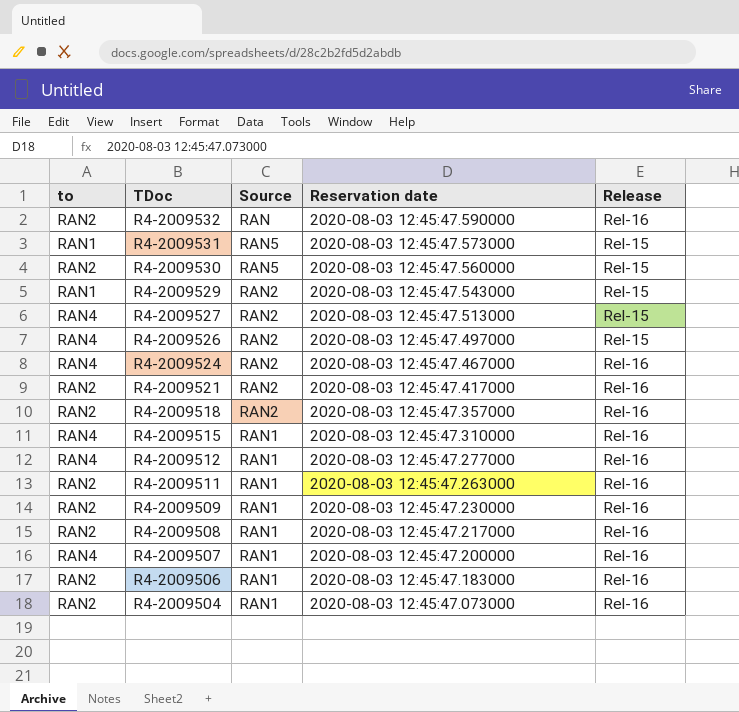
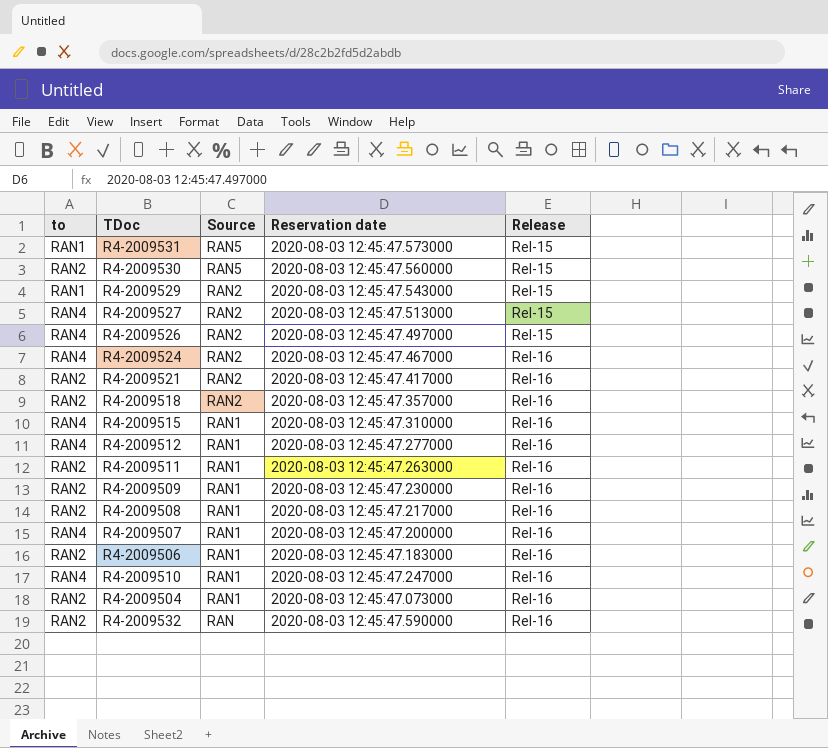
row order: TDoc descending -> Source descending
row R4-2009510: none -> RAN4 | RAN1 | 2020-08-03 12:45:47.247000 | Rel-16

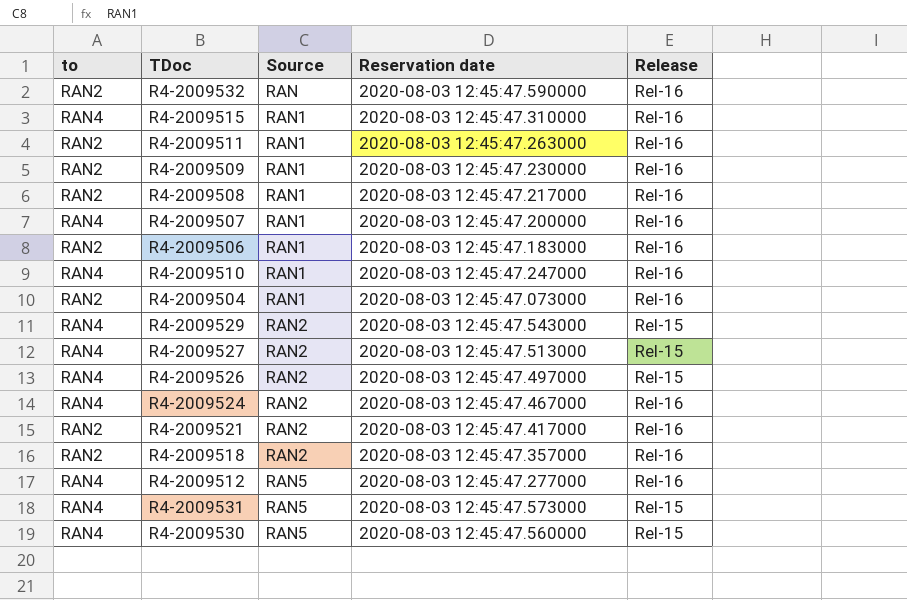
row order: Source descending -> Source ascending
R4-2009529 | to: RAN1 -> RAN4
R4-2009512 | Source: RAN1 -> RAN5
R4-2009531 | to: RAN1 -> RAN4
R4-2009530 | to: RAN2 -> RAN4

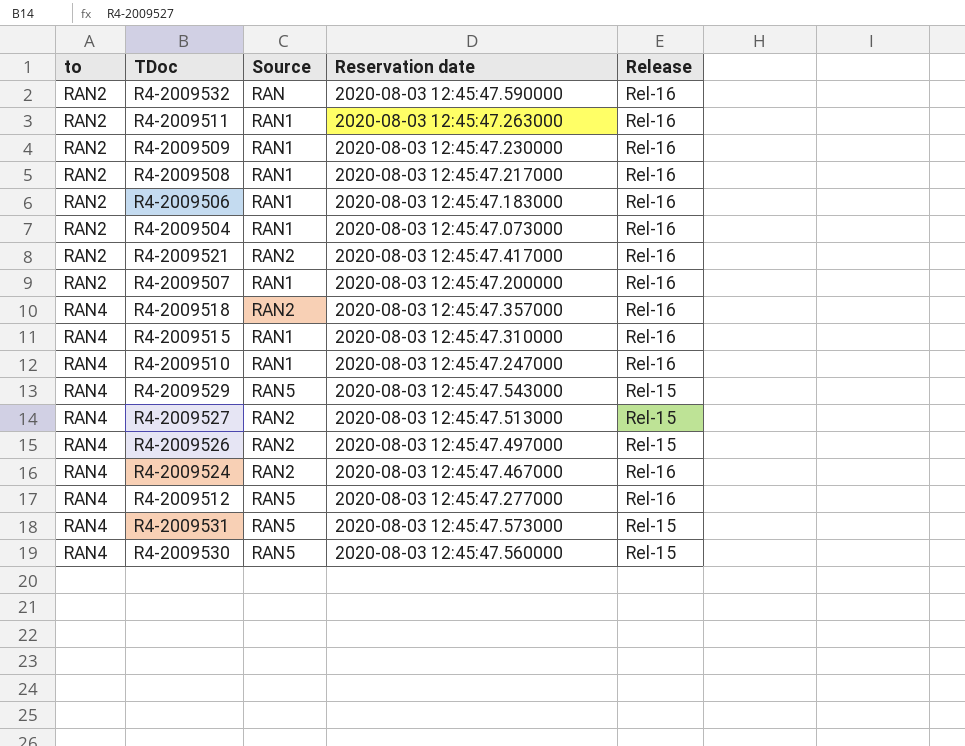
row order: Source ascending -> to ascending
R4-2009507 | to: RAN4 -> RAN2
R4-2009518 | to: RAN2 -> RAN4
R4-2009529 | Source: RAN2 -> RAN5

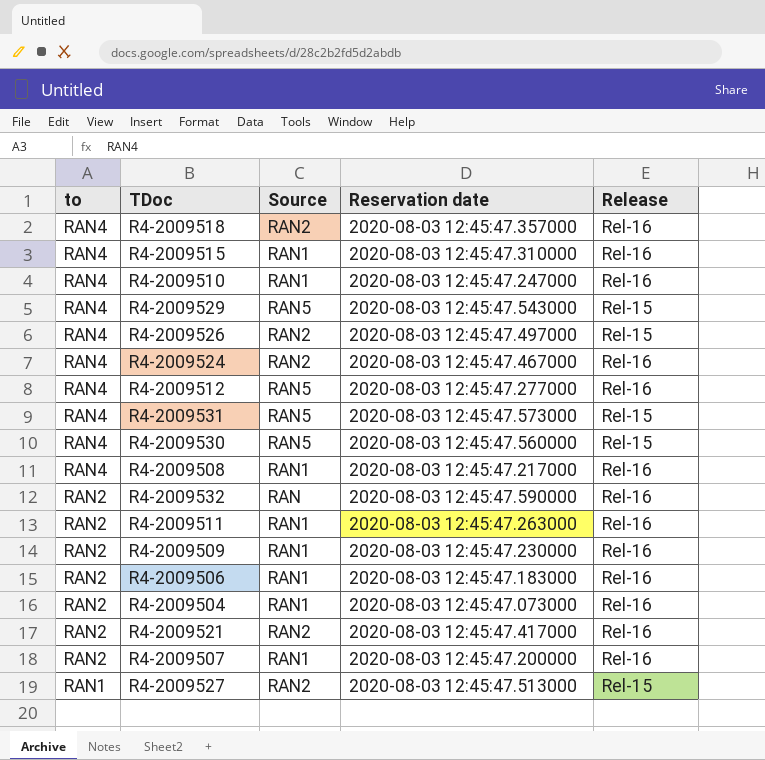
row order: to ascending -> to descending
R4-2009508 | to: RAN2 -> RAN4
R4-2009527 | to: RAN4 -> RAN1

